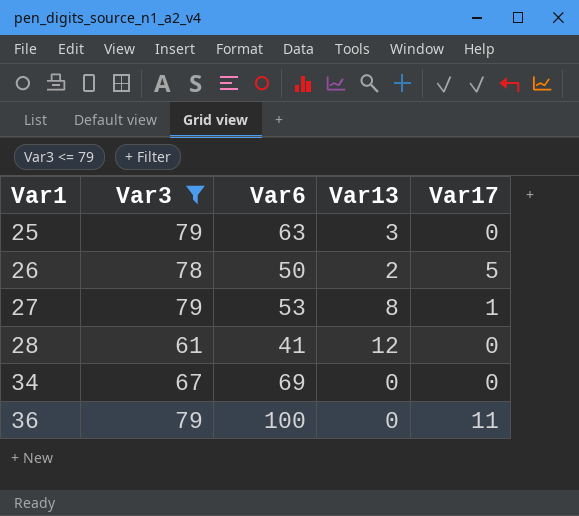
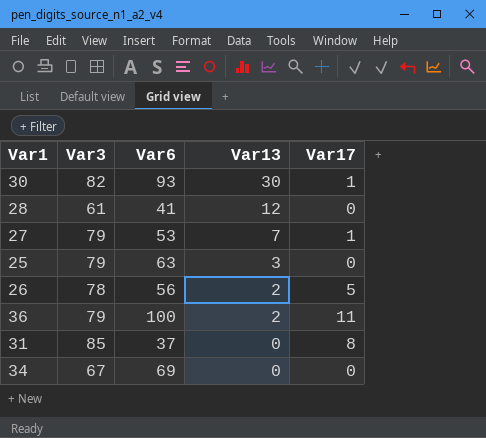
filter: Var3 <= 79 -> none
row order: Var1 ascending -> Var13 descending
27 | Var13: 8 -> 7
26 | Var6: 50 -> 56
36 | Var13: 0 -> 2

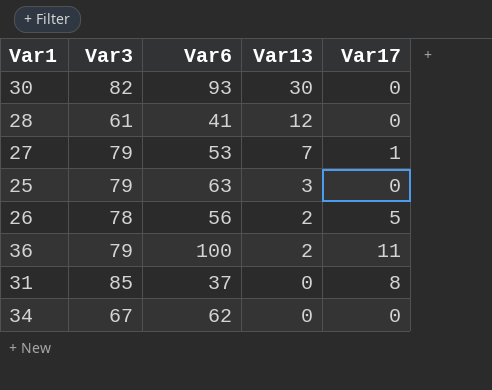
30 | Var17: 1 -> 0
34 | Var6: 69 -> 62

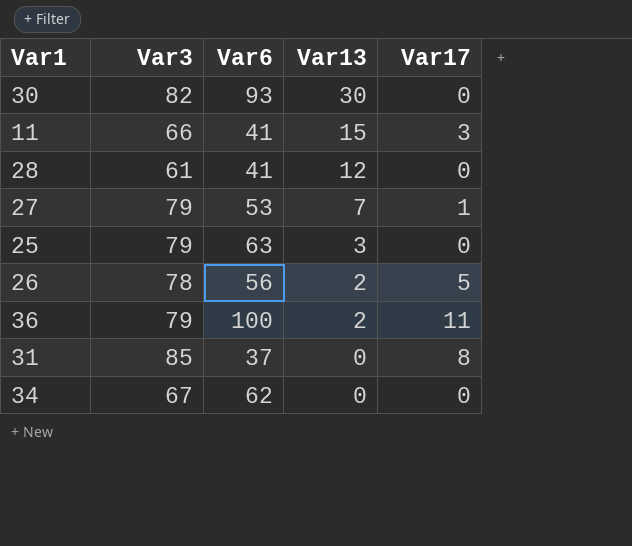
row 11: none -> 66 | 41 | 15 | 3

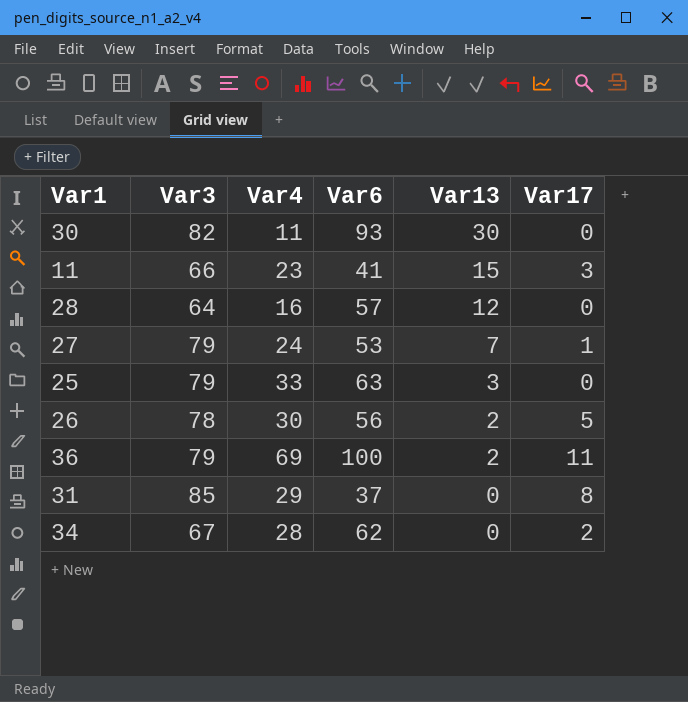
column Var4 | position: none -> 3
28 | Var3: 61 -> 64
28 | Var6: 41 -> 57
34 | Var17: 0 -> 2

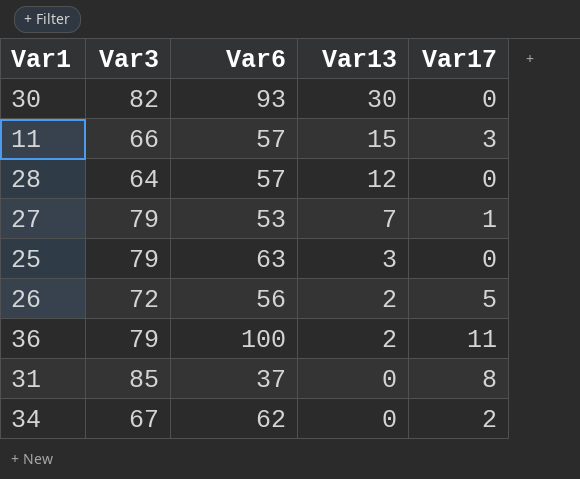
column Var4 | position: 3 -> none
11 | Var6: 41 -> 57
26 | Var3: 78 -> 72

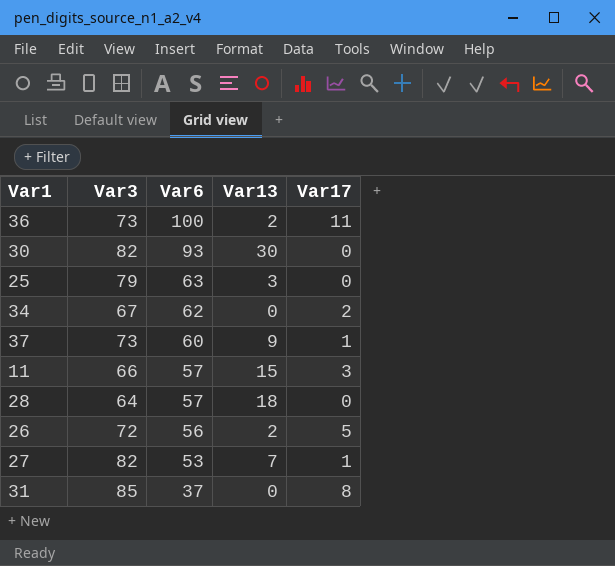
row order: Var13 descending -> Var6 descending
36 | Var3: 79 -> 73
row 37: none -> 73 | 60 | 9 | 1
28 | Var13: 12 -> 18
27 | Var3: 79 -> 82

